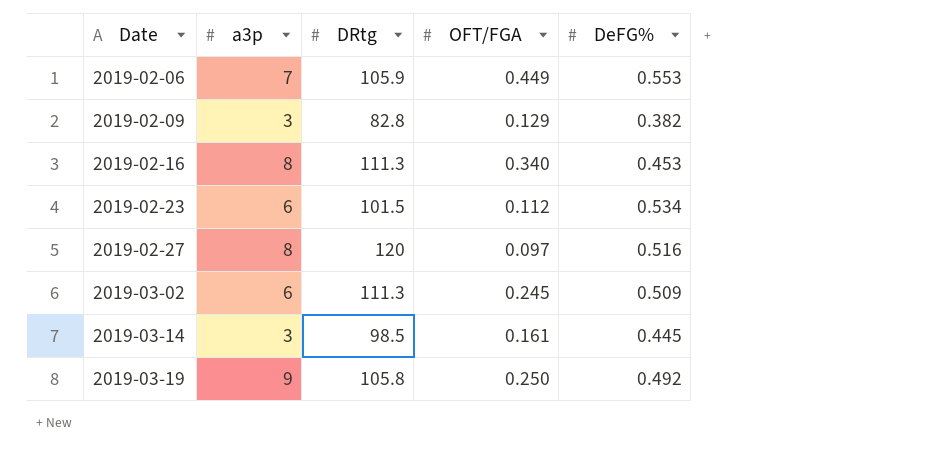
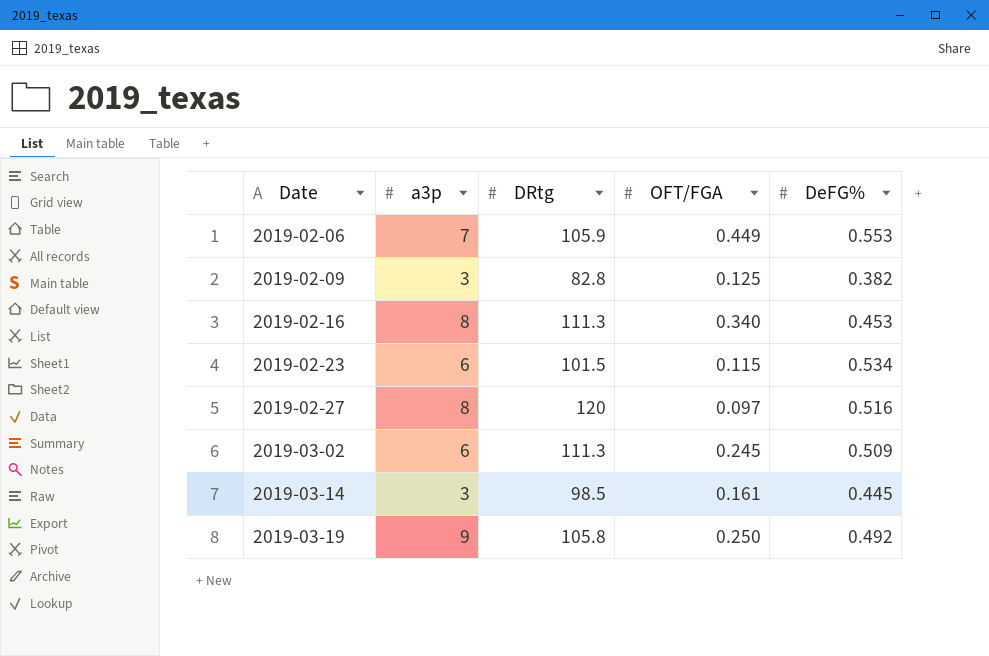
2019-02-09 | OFT/FGA: 0.129 -> 0.125
2019-02-23 | OFT/FGA: 0.112 -> 0.115

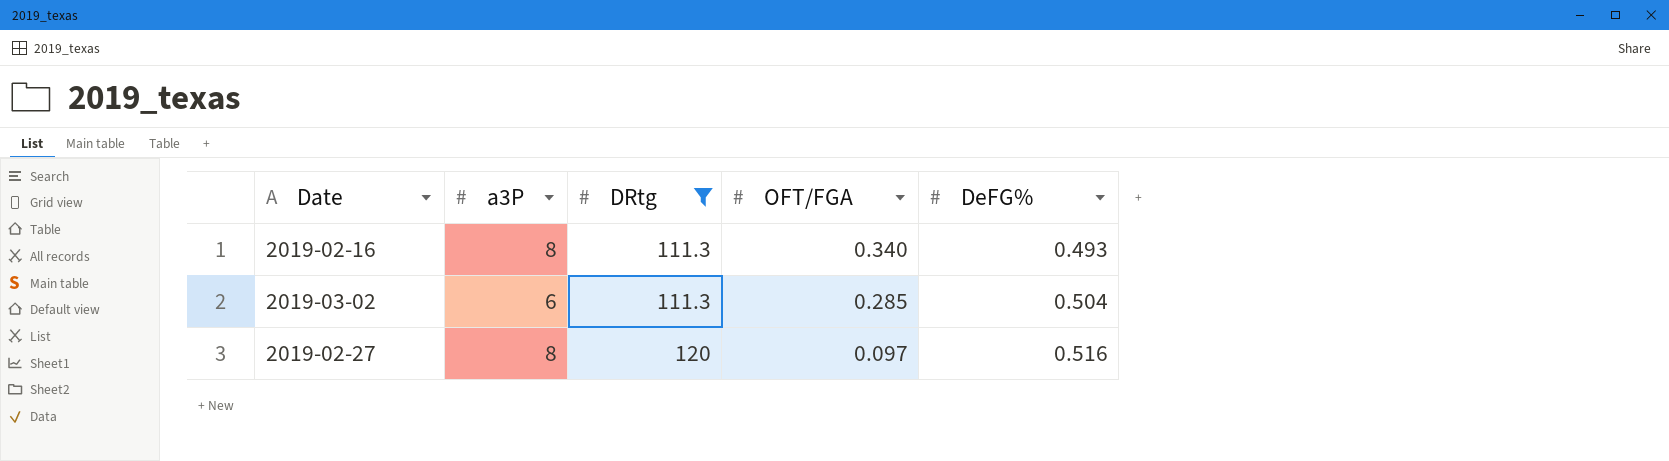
filter: none -> DRtg >= 111.3
row order: Date ascending -> DRtg ascending
column name: a3p -> a3P
2019-02-16 | DeFG%: 0.453 -> 0.493
2019-03-02 | OFT/FGA: 0.245 -> 0.285
2019-03-02 | DeFG%: 0.509 -> 0.504

